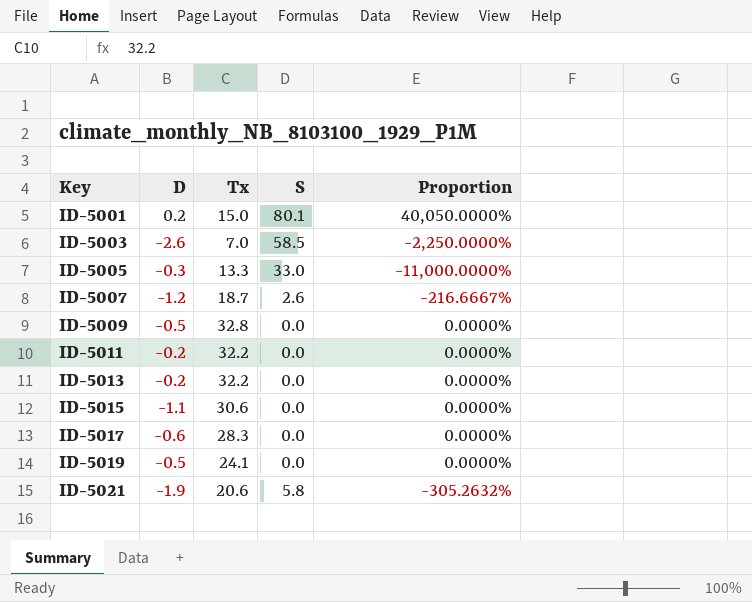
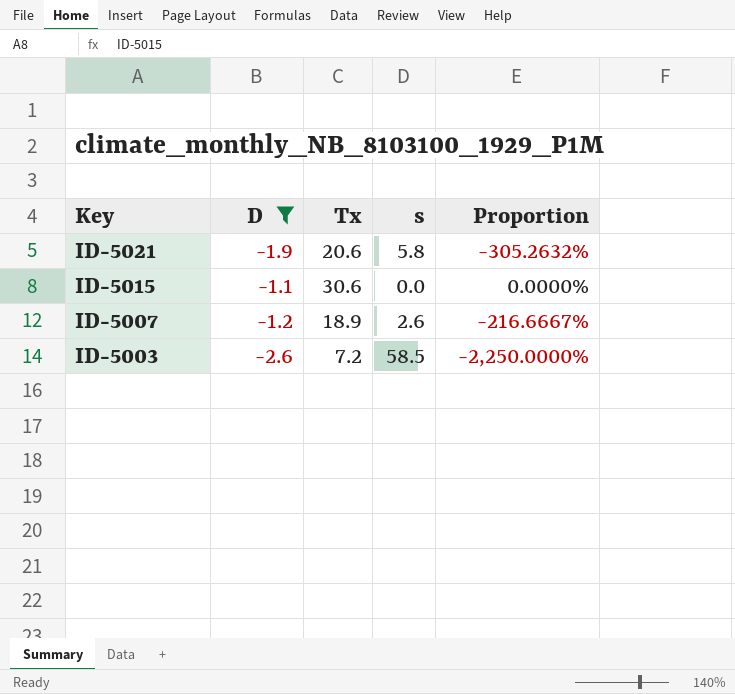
filter: none -> D <= -1.1
row order: Key ascending -> Key descending
column name: S -> s
ID-5007 | Tx: 18.7 -> 18.9
ID-5003 | Tx: 7.0 -> 7.2

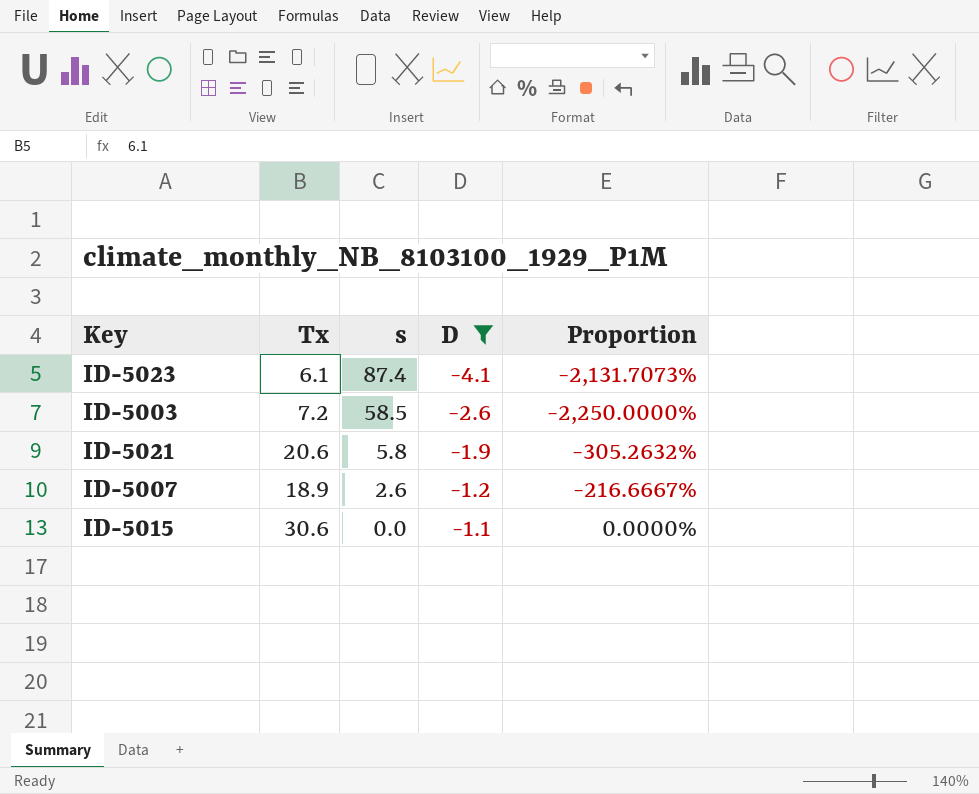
row order: Key descending -> s descending
column D | position: 2 -> 4
row ID-5023: none -> 6.1 | 87.4 | -4.1 | -2,131.7073%

